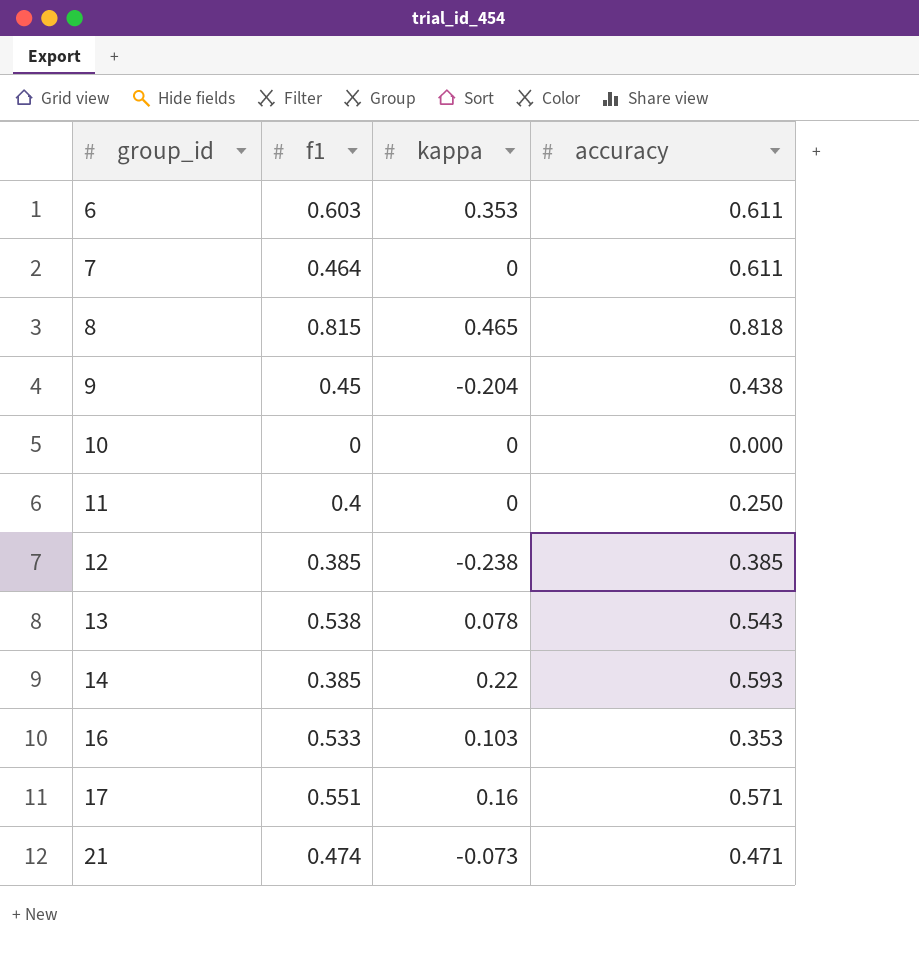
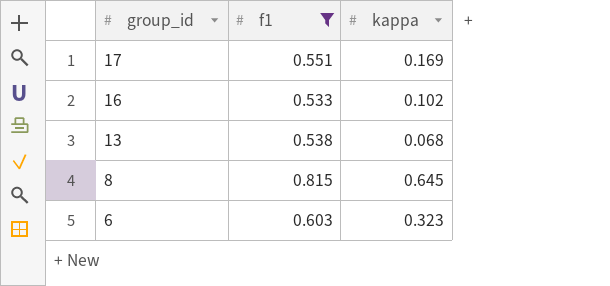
filter: none -> f1 >= 0.533
row order: group_id ascending -> group_id descending
column accuracy | position: 4 -> none
17 | kappa: 0.16 -> 0.169
16 | kappa: 0.103 -> 0.102
13 | kappa: 0.078 -> 0.068
8 | kappa: 0.465 -> 0.645
6 | kappa: 0.353 -> 0.323

